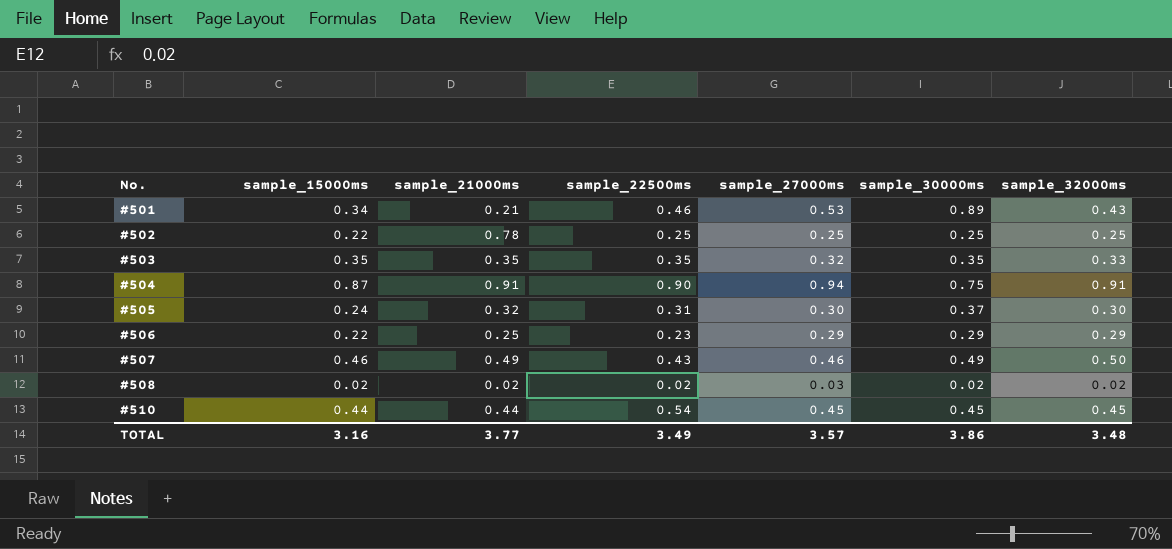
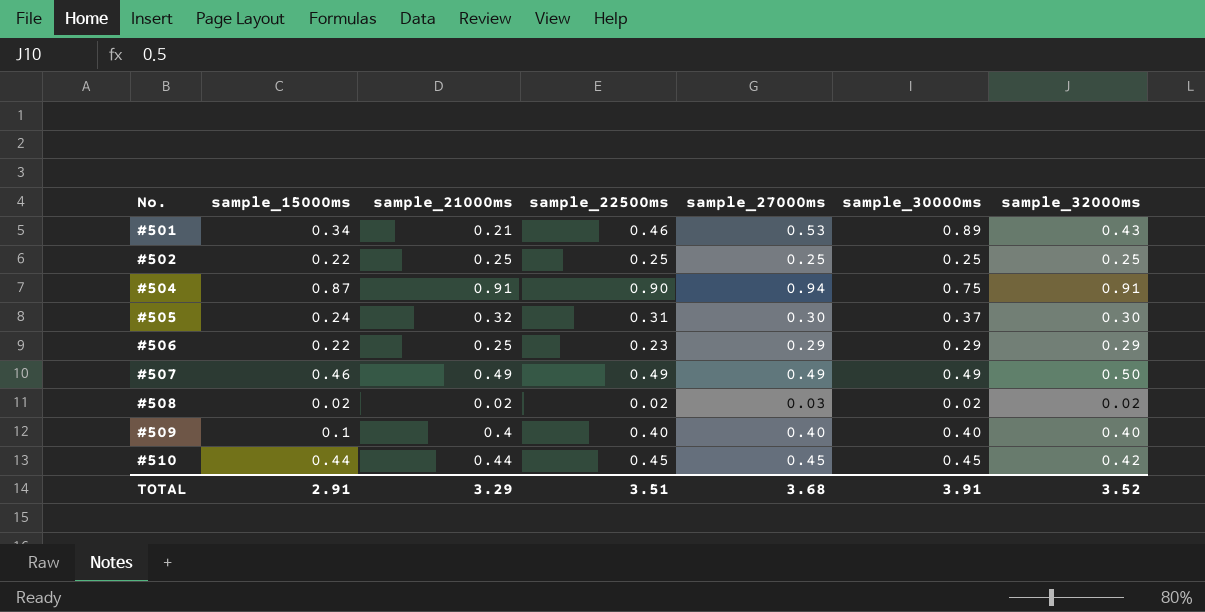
row #503: 0.35 | 0.35 | 0.35 | 0.32 | 0.35 | 0.33 -> none
#502 | sample_21000ms: 0.78 -> 0.25
#507 | sample_22500ms: 0.43 -> 0.49
#507 | sample_27000ms: 0.46 -> 0.49
row #509: none -> 0.1 | 0.4 | 0.40 | 0.40 | 0.40 | 0.40
#510 | sample_22500ms: 0.54 -> 0.45
#510 | sample_32000ms: 0.45 -> 0.42
TOTAL | sample_15000ms: 3.16 -> 2.91
TOTAL | sample_21000ms: 3.77 -> 3.29
TOTAL | sample_22500ms: 3.49 -> 3.51
TOTAL | sample_27000ms: 3.57 -> 3.68
TOTAL | sample_30000ms: 3.86 -> 3.91
TOTAL | sample_32000ms: 3.48 -> 3.52

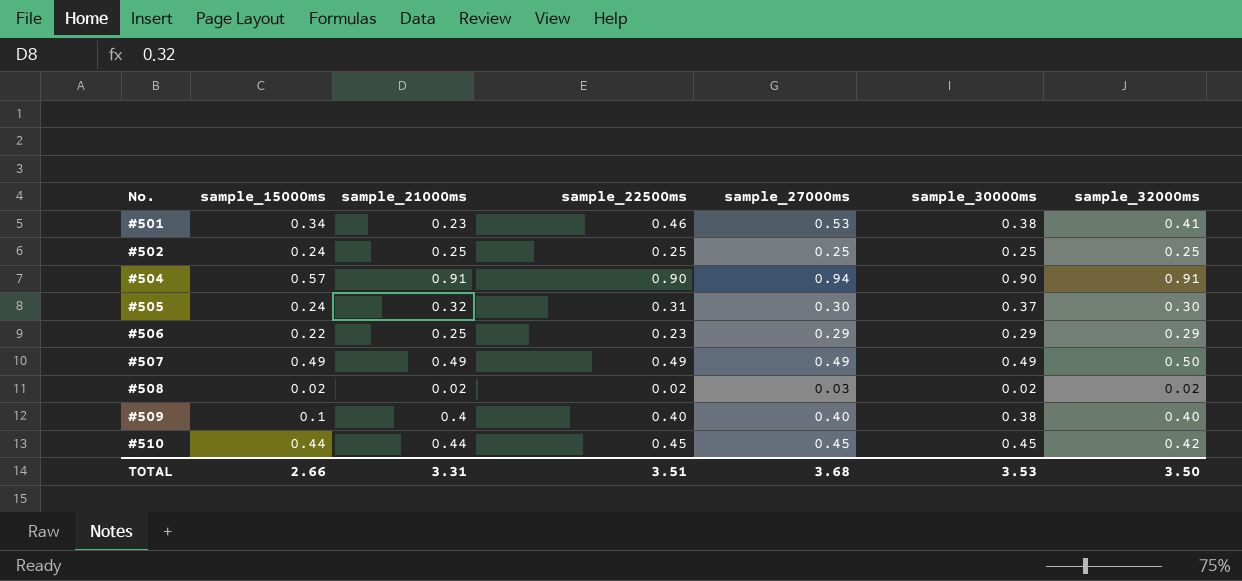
#501 | sample_21000ms: 0.21 -> 0.23
#501 | sample_30000ms: 0.89 -> 0.38
#501 | sample_32000ms: 0.43 -> 0.41
#502 | sample_15000ms: 0.22 -> 0.24
#504 | sample_15000ms: 0.87 -> 0.57
#504 | sample_30000ms: 0.75 -> 0.90
#507 | sample_15000ms: 0.46 -> 0.49
#509 | sample_30000ms: 0.40 -> 0.38
TOTAL | sample_15000ms: 2.91 -> 2.66
TOTAL | sample_21000ms: 3.29 -> 3.31
TOTAL | sample_30000ms: 3.91 -> 3.53
TOTAL | sample_32000ms: 3.52 -> 3.50

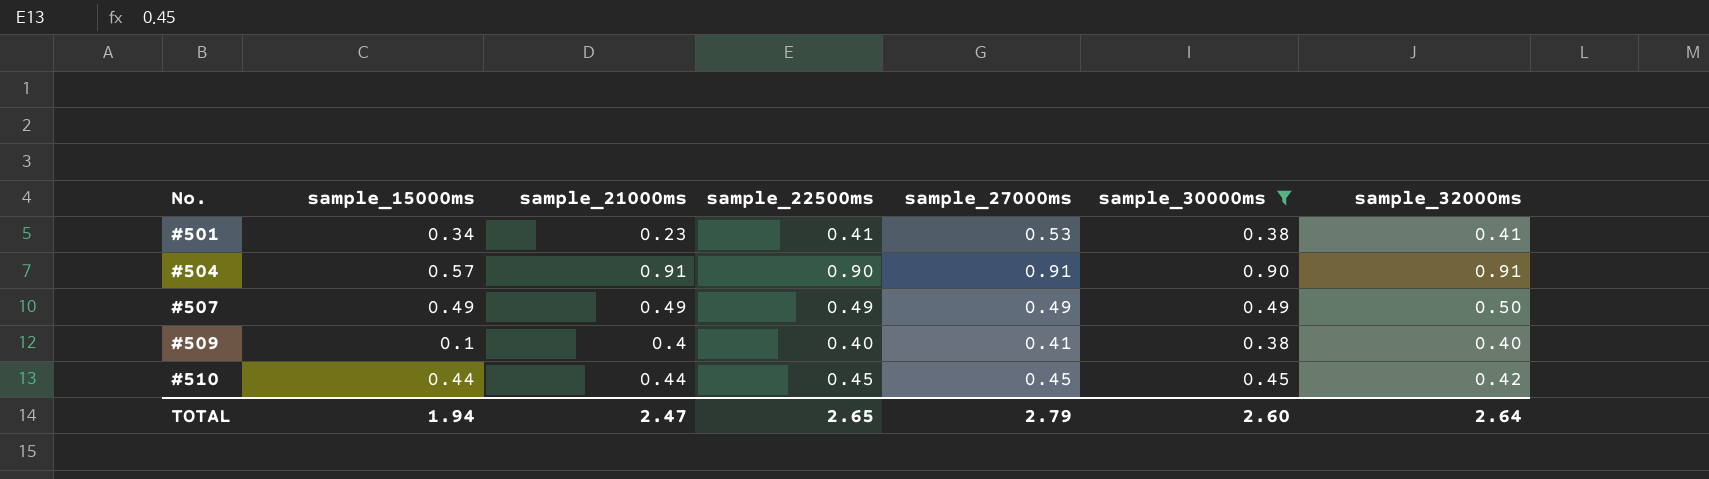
filter: none -> sample_30000ms >= 0.38
#501 | sample_22500ms: 0.46 -> 0.41
#504 | sample_27000ms: 0.94 -> 0.91
#509 | sample_27000ms: 0.40 -> 0.41
TOTAL | sample_15000ms: 2.66 -> 1.94
TOTAL | sample_21000ms: 3.31 -> 2.47
TOTAL | sample_22500ms: 3.51 -> 2.65
TOTAL | sample_27000ms: 3.68 -> 2.79
TOTAL | sample_30000ms: 3.53 -> 2.60
TOTAL | sample_32000ms: 3.50 -> 2.64

